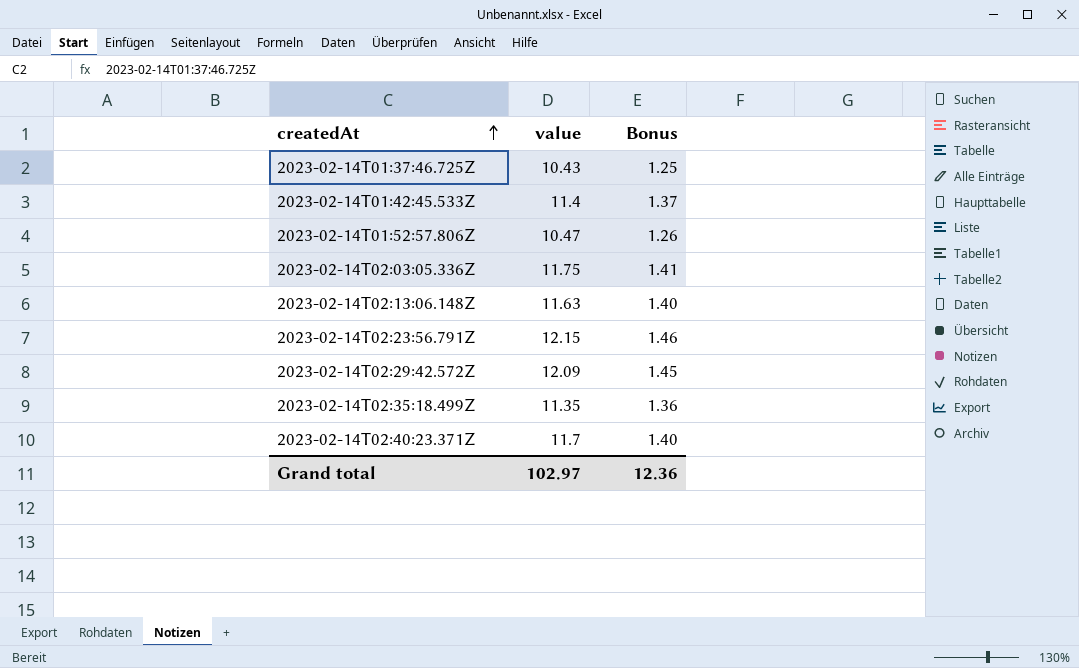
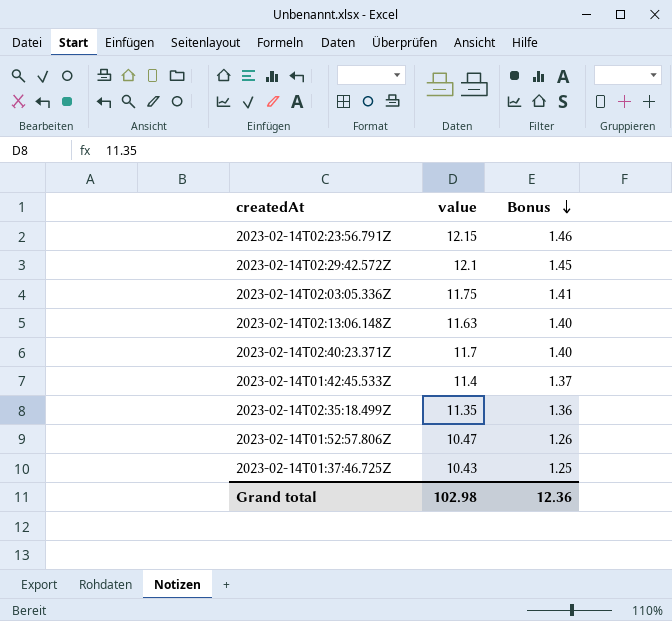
row order: createdAt ascending -> Bonus descending
2023-02-14T02:29:42.572Z | value: 12.09 -> 12.1
Grand total | value: 102.97 -> 102.98

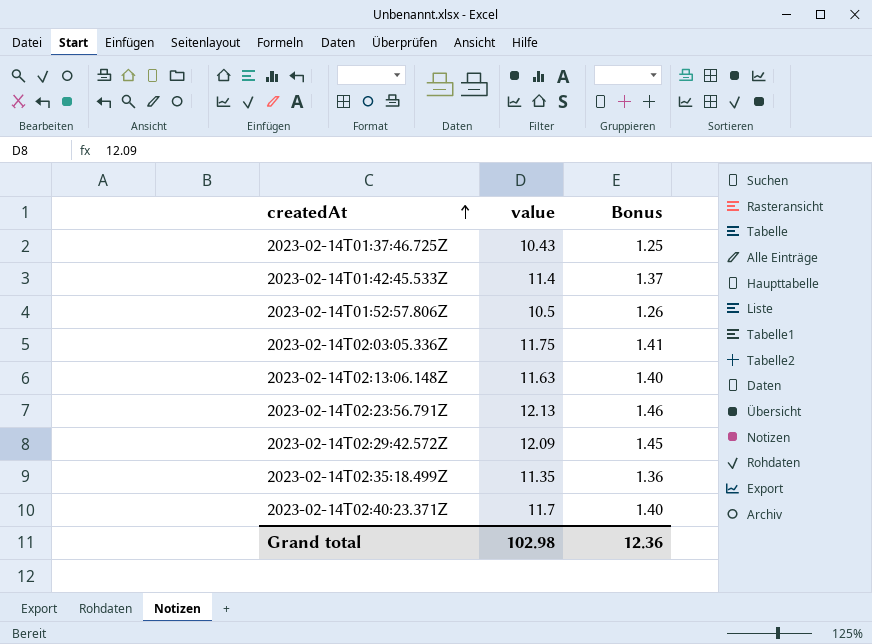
row order: Bonus descending -> createdAt ascending
2023-02-14T01:52:57.806Z | value: 10.47 -> 10.5
2023-02-14T02:23:56.791Z | value: 12.15 -> 12.13
2023-02-14T02:29:42.572Z | value: 12.1 -> 12.09

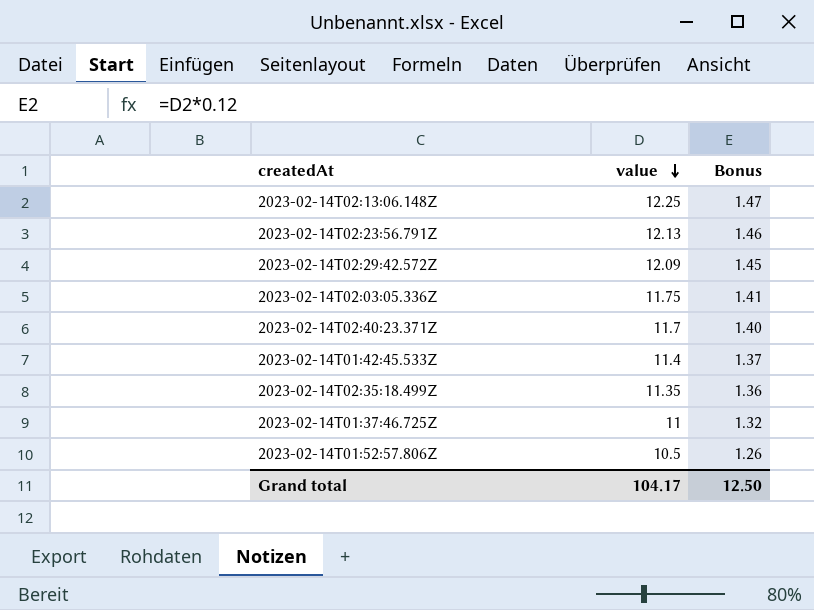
row order: createdAt ascending -> value descending
2023-02-14T02:13:06.148Z | value: 11.63 -> 12.25
2023-02-14T02:13:06.148Z | Bonus: 1.40 -> 1.47
2023-02-14T01:37:46.725Z | value: 10.43 -> 11
2023-02-14T01:37:46.725Z | Bonus: 1.25 -> 1.32
Grand total | value: 102.98 -> 104.17
Grand total | Bonus: 12.36 -> 12.50

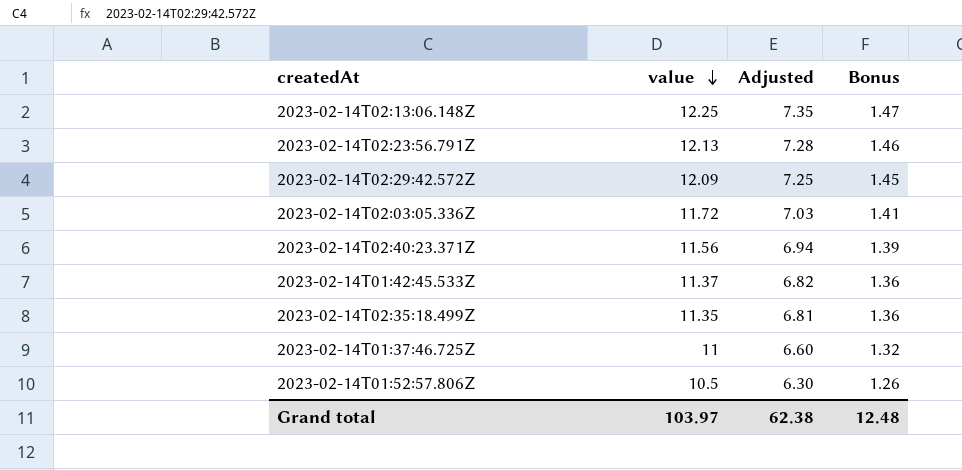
column Adjusted | formula: none -> [value] * 0.6
2023-02-14T02:03:05.336Z | value: 11.75 -> 11.72
2023-02-14T02:40:23.371Z | value: 11.7 -> 11.56
2023-02-14T02:40:23.371Z | Bonus: 1.40 -> 1.39
2023-02-14T01:42:45.533Z | value: 11.4 -> 11.37
2023-02-14T01:42:45.533Z | Bonus: 1.37 -> 1.36
Grand total | value: 104.17 -> 103.97
Grand total | Bonus: 12.50 -> 12.48

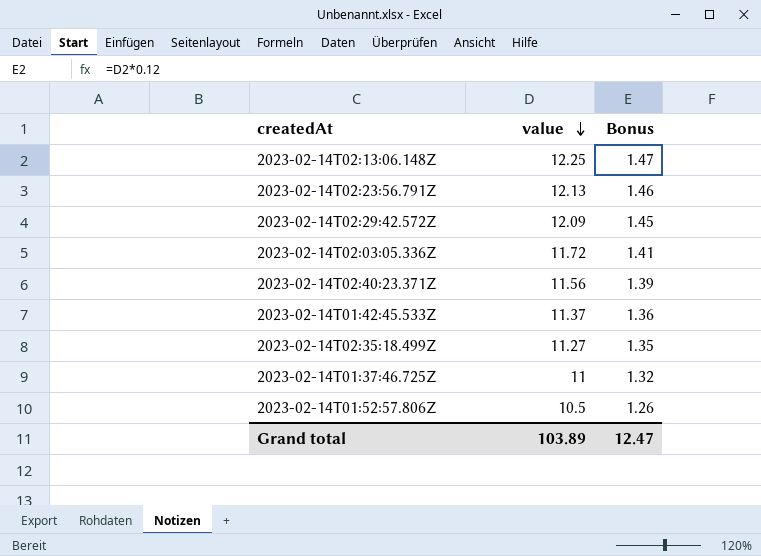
column Adjusted | formula: [value] * 0.6 -> none
2023-02-14T02:35:18.499Z | value: 11.35 -> 11.27
2023-02-14T02:35:18.499Z | Bonus: 1.36 -> 1.35
Grand total | value: 103.97 -> 103.89
Grand total | Bonus: 12.48 -> 12.47

